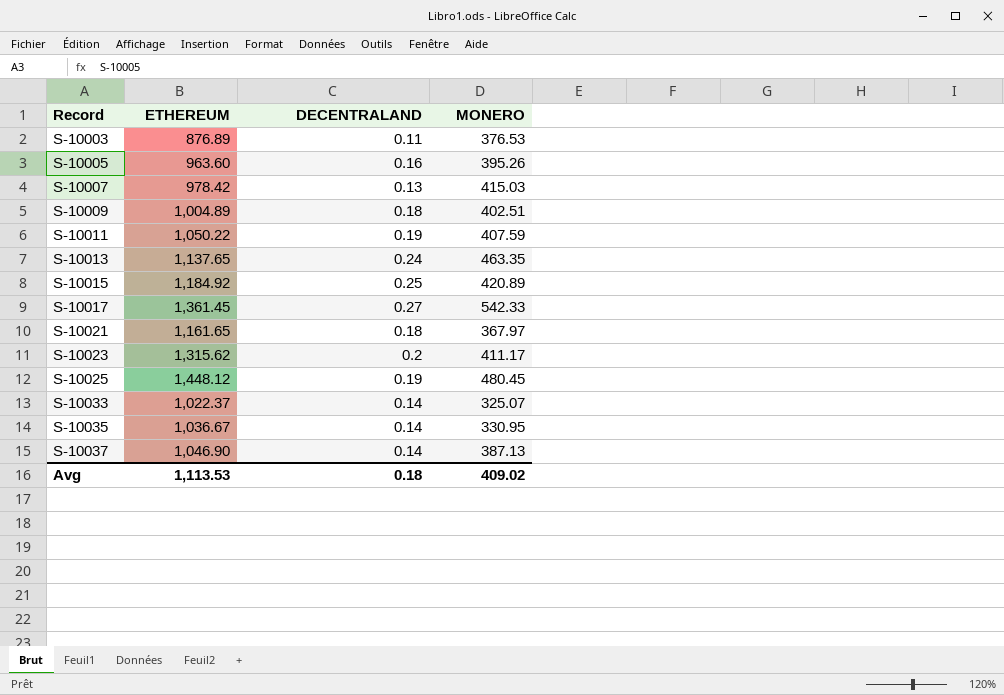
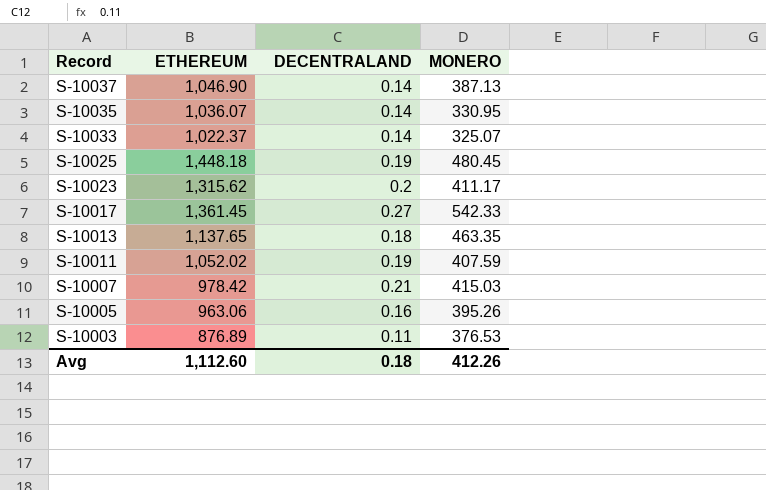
row order: Record ascending -> Record descending
row S-10009: 1,004.89 | 0.18 | 402.51 -> none
row S-10015: 1,184.92 | 0.25 | 420.89 -> none
row S-10021: 1,161.65 | 0.18 | 367.97 -> none
S-10035 | ETHEREUM: 1,036.67 -> 1,036.07
S-10025 | ETHEREUM: 1,448.12 -> 1,448.18
S-10013 | DECENTRALAND: 0.24 -> 0.18
S-10011 | ETHEREUM: 1,050.22 -> 1,052.02
S-10007 | DECENTRALAND: 0.13 -> 0.21
S-10005 | ETHEREUM: 963.60 -> 963.06
Avg | ETHEREUM: 1,113.53 -> 1,112.60
Avg | MONERO: 409.02 -> 412.26

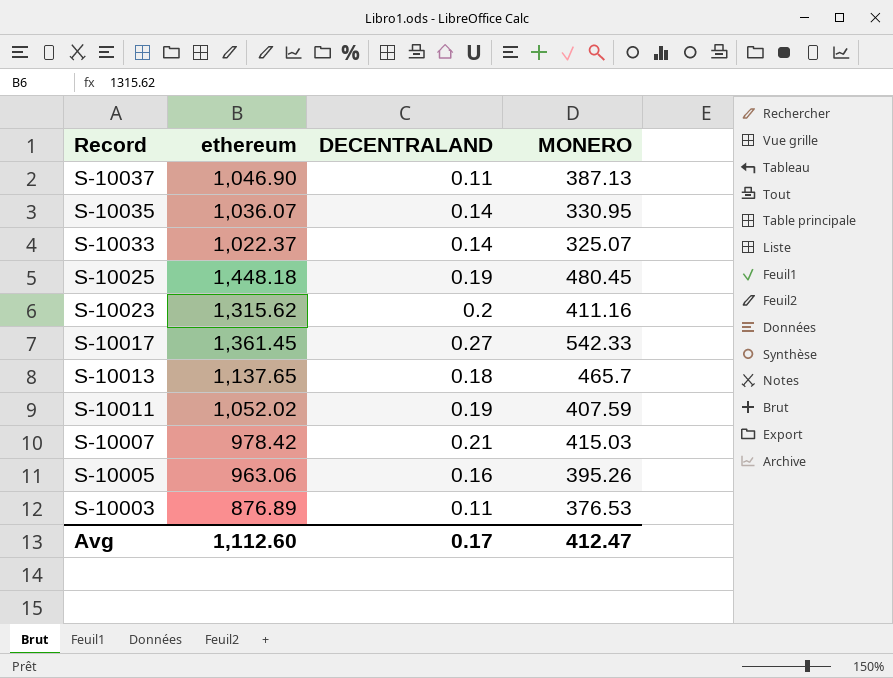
column name: ETHEREUM -> ethereum
S-10037 | DECENTRALAND: 0.14 -> 0.11
S-10023 | MONERO: 411.17 -> 411.16
S-10013 | MONERO: 463.35 -> 465.7
Avg | DECENTRALAND: 0.18 -> 0.17
Avg | MONERO: 412.26 -> 412.47

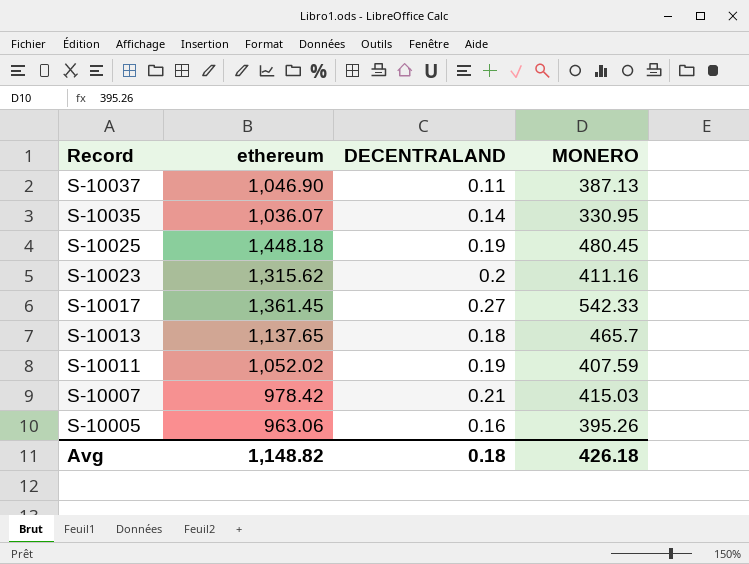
row S-10033: 1,022.37 | 0.14 | 325.07 -> none
row S-10003: 876.89 | 0.11 | 376.53 -> none
Avg | ethereum: 1,112.60 -> 1,148.82
Avg | DECENTRALAND: 0.17 -> 0.18
Avg | MONERO: 412.47 -> 426.18

